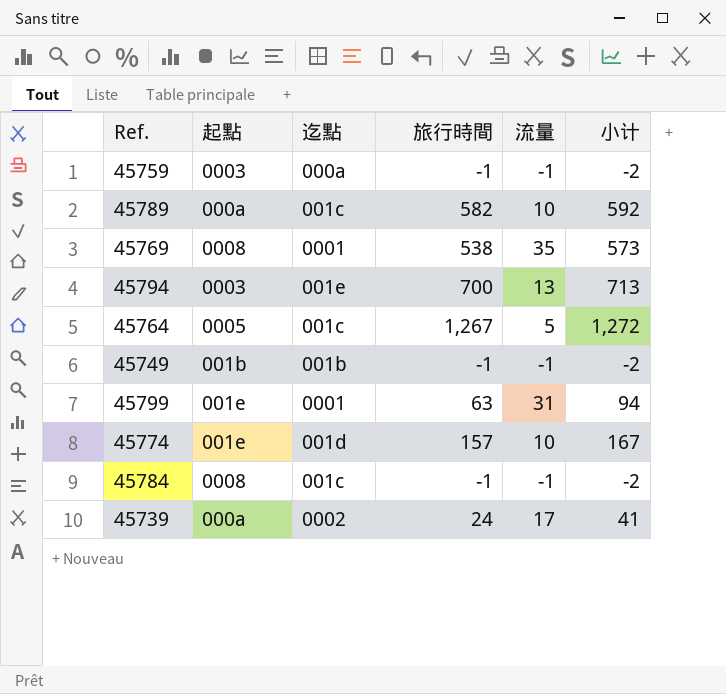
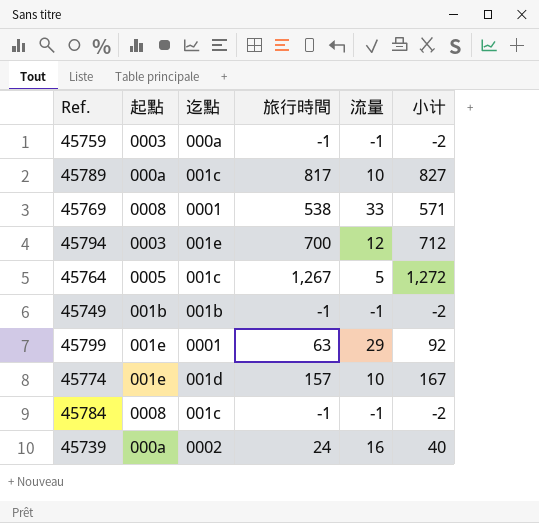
45789 | 旅行時間: 582 -> 817
45789 | 小计: 592 -> 827
45769 | 流量: 35 -> 33
45769 | 小计: 573 -> 571
45794 | 流量: 13 -> 12
45794 | 小计: 713 -> 712
45799 | 流量: 31 -> 29
45799 | 小计: 94 -> 92
45739 | 流量: 17 -> 16
45739 | 小计: 41 -> 40

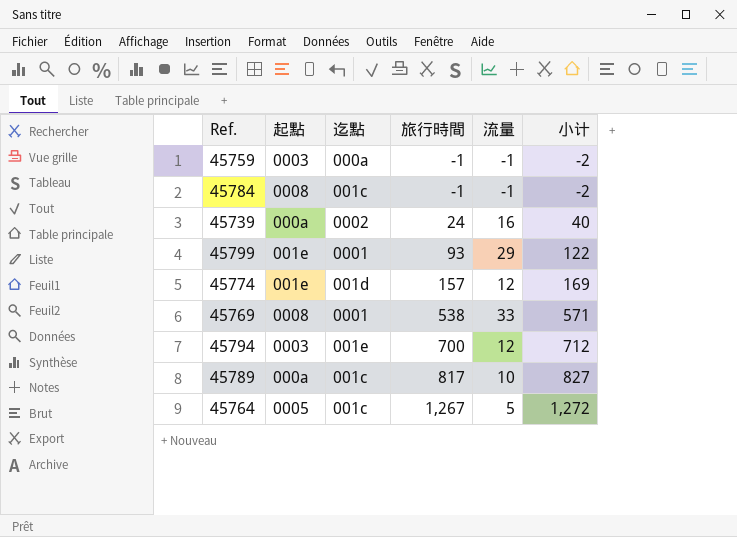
row order: none -> 旅行時間 ascending
row 45749: 001b | 001b | -1 | -1 | -2 -> none
45799 | 旅行時間: 63 -> 93
45799 | 小计: 92 -> 122
45774 | 流量: 10 -> 12
45774 | 小计: 167 -> 169

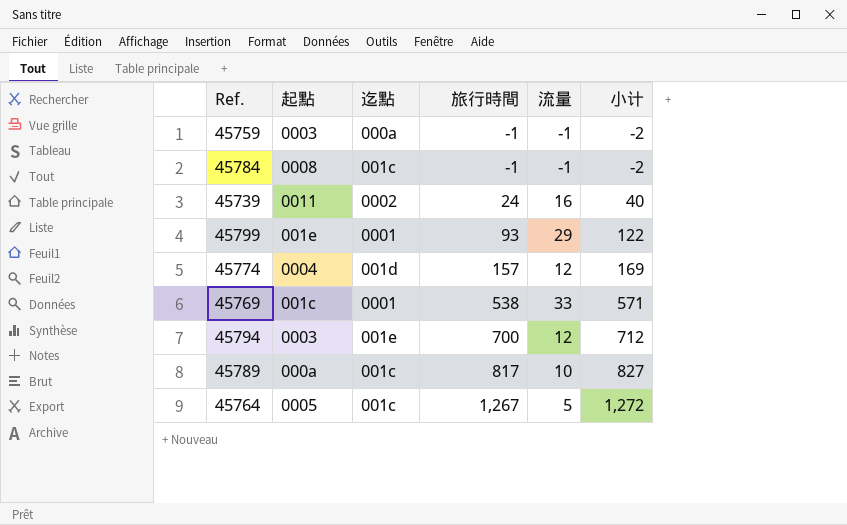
45739 | 起點: 000a -> 0011
45774 | 起點: 001e -> 0004
45769 | 起點: 0008 -> 001c

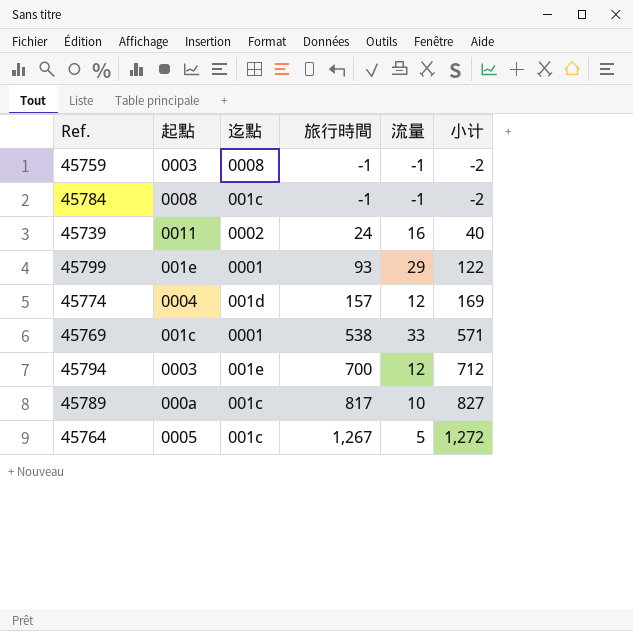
45759 | 迄點: 000a -> 0008

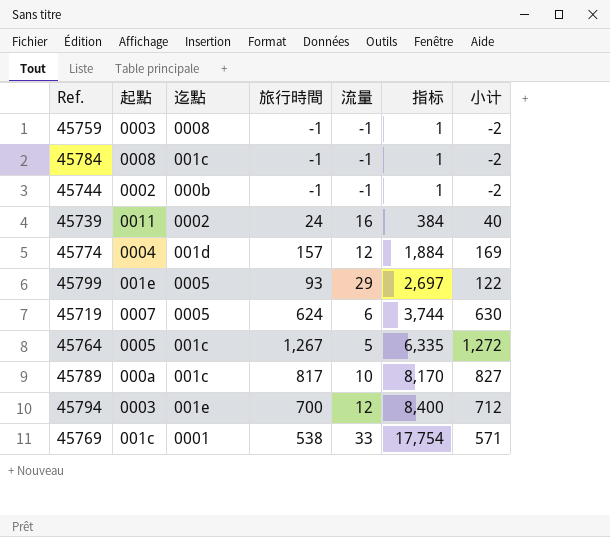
row order: 旅行時間 ascending -> 指标 ascending
column 指标 | formula: none -> [旅行時間] * [流量]
row 45744: none -> 0002 | 000b | -1 | -1 | 1 | -2
45799 | 迄點: 0001 -> 0005
row 45719: none -> 0007 | 0005 | 624 | 6 | 3,744 | 630

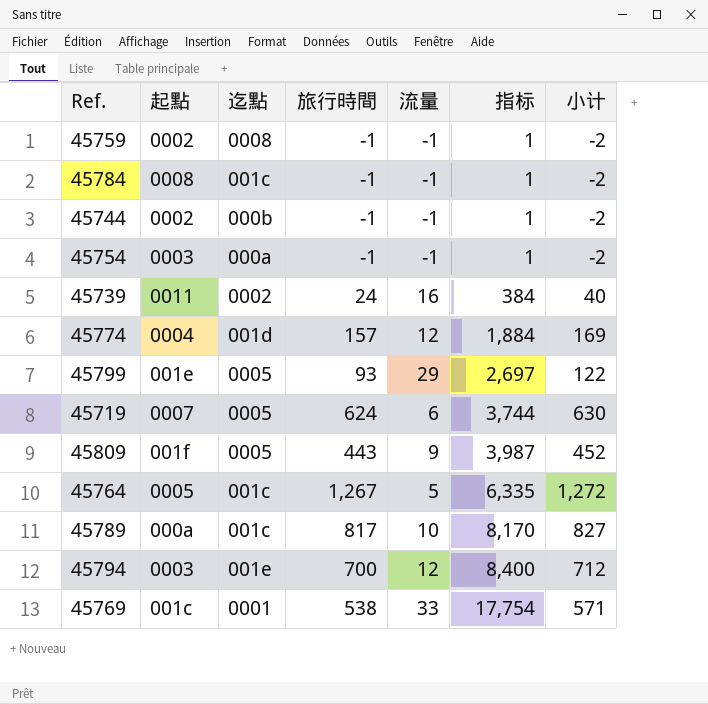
45759 | 起點: 0003 -> 0002
row 45754: none -> 0003 | 000a | -1 | -1 | 1 | -2
row 45809: none -> 001f | 0005 | 443 | 9 | 3,987 | 452

